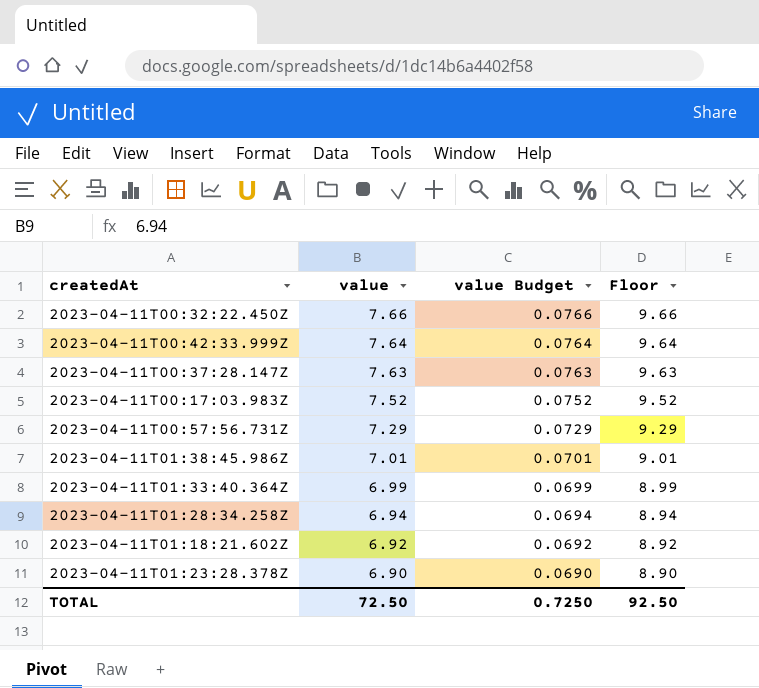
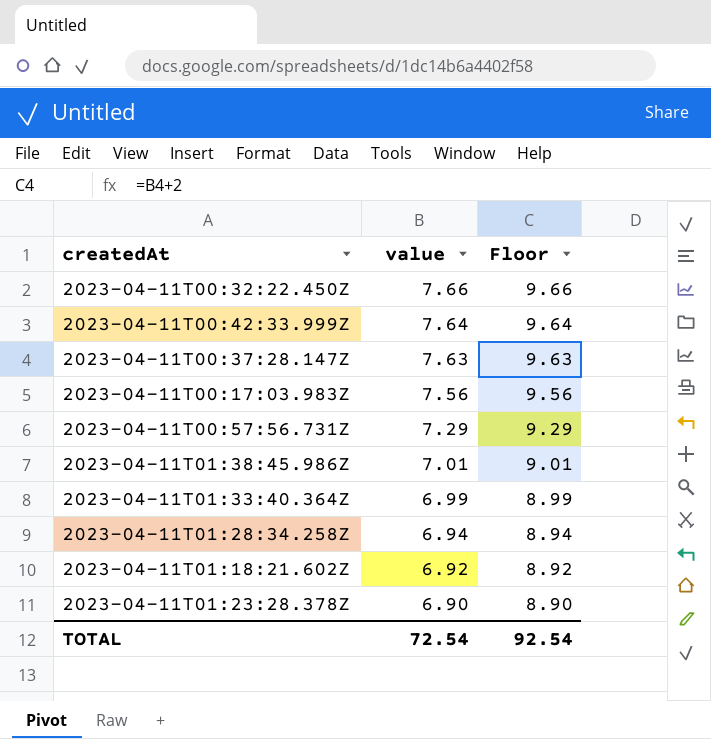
column value Budget | formula: [value] * 0.01 -> none
2023-04-11T00:17:03.983Z | value: 7.52 -> 7.56
2023-04-11T00:17:03.983Z | Floor: 9.52 -> 9.56
TOTAL | value: 72.50 -> 72.54
TOTAL | Floor: 92.50 -> 92.54

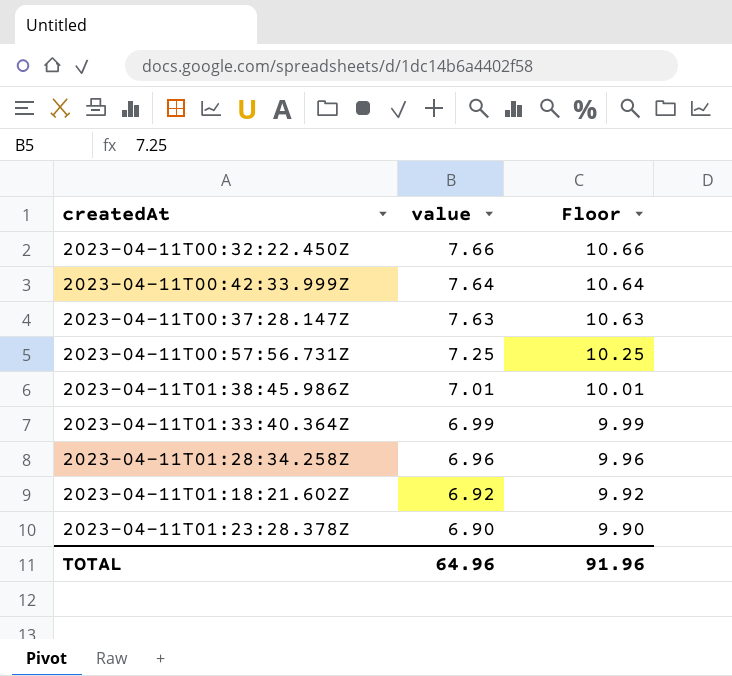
column Floor | formula: [value] + 2 -> [value] + 3
row 2023-04-11T00:17:03.983Z: 7.56 | 9.56 -> none
2023-04-11T00:57:56.731Z | value: 7.29 -> 7.25
2023-04-11T01:28:34.258Z | value: 6.94 -> 6.96
TOTAL | value: 72.54 -> 64.96
TOTAL | Floor: 92.54 -> 91.96

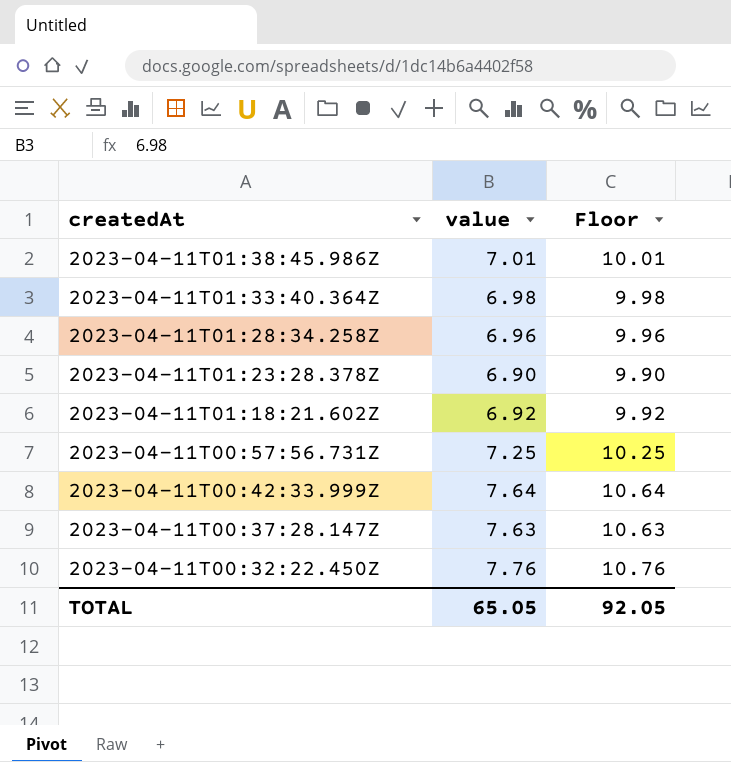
row order: value descending -> createdAt descending
2023-04-11T01:33:40.364Z | value: 6.99 -> 6.98
2023-04-11T01:33:40.364Z | Floor: 9.99 -> 9.98
2023-04-11T00:32:22.450Z | value: 7.66 -> 7.76
2023-04-11T00:32:22.450Z | Floor: 10.66 -> 10.76
TOTAL | value: 64.96 -> 65.05
TOTAL | Floor: 91.96 -> 92.05

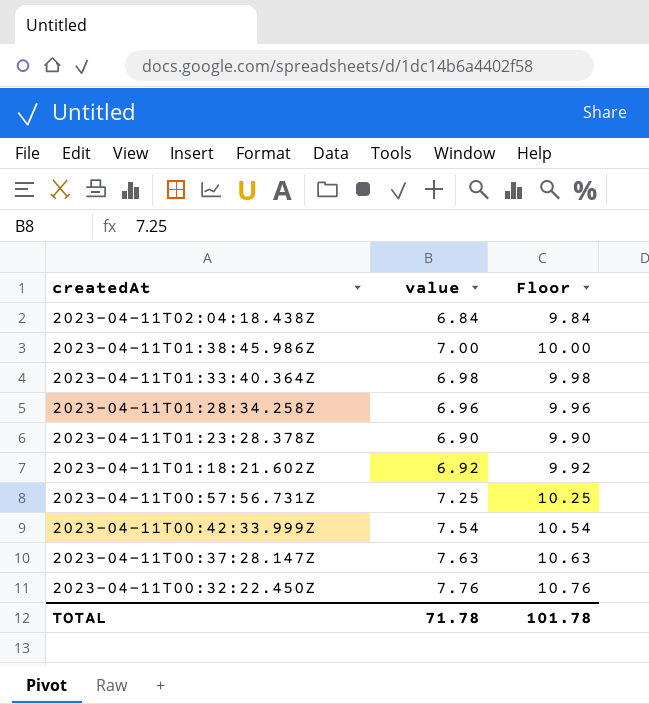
row 2023-04-11T02:04:18.438Z: none -> 6.84 | 9.84
2023-04-11T01:38:45.986Z | value: 7.01 -> 7.00
2023-04-11T01:38:45.986Z | Floor: 10.01 -> 10.00
2023-04-11T00:42:33.999Z | value: 7.64 -> 7.54
2023-04-11T00:42:33.999Z | Floor: 10.64 -> 10.54
TOTAL | value: 65.05 -> 71.78
TOTAL | Floor: 92.05 -> 101.78

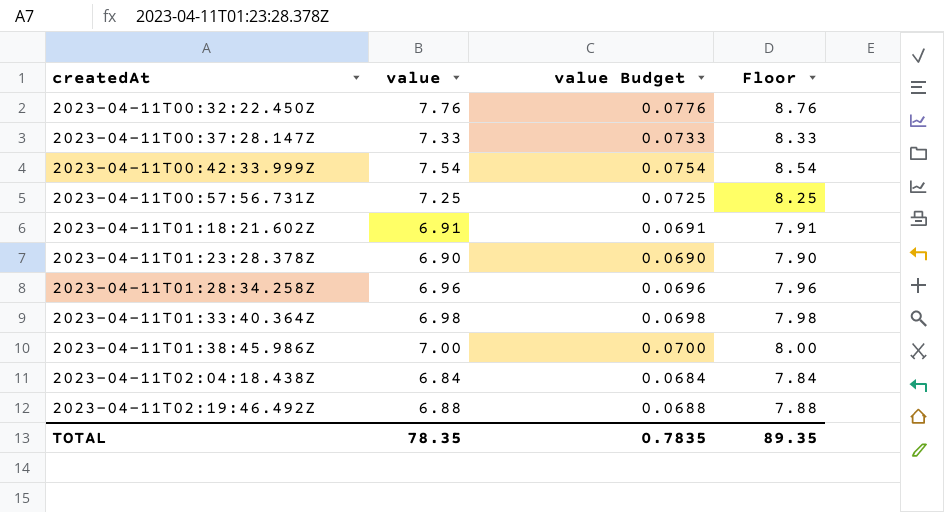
row order: createdAt descending -> createdAt ascending
column value Budget | formula: none -> [value] * 0.01
column Floor | formula: [value] + 3 -> [value] + 1
2023-04-11T00:37:28.147Z | value: 7.63 -> 7.33
2023-04-11T01:18:21.602Z | value: 6.92 -> 6.91
row 2023-04-11T02:19:46.492Z: none -> 6.88 | 0.0688 | 7.88
TOTAL | value: 71.78 -> 78.35
TOTAL | Floor: 101.78 -> 89.35

